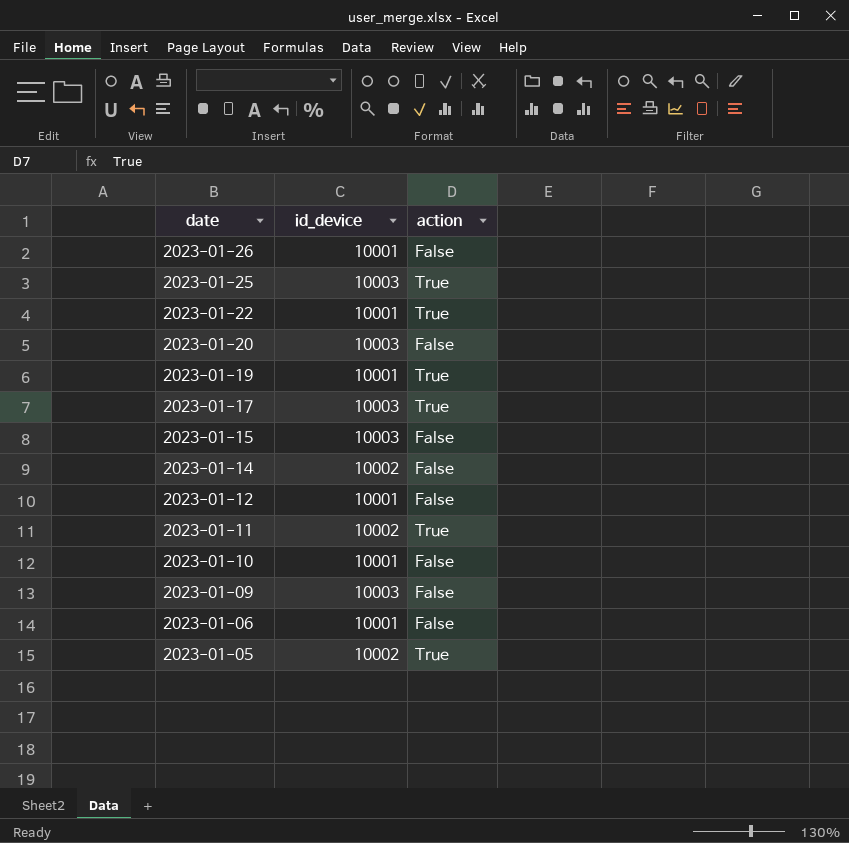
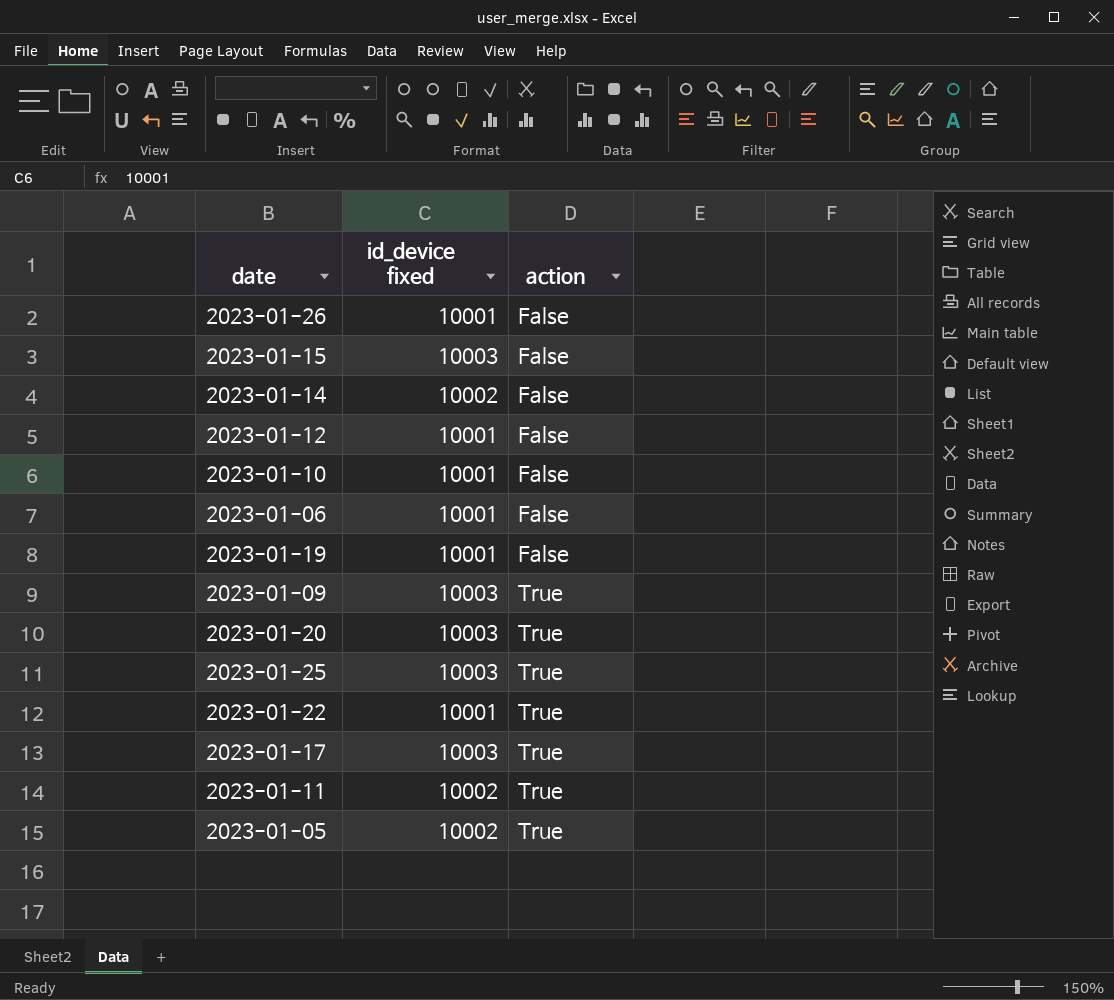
row order: date descending -> action ascending
column name: id_device -> id_device fixed
2023-01-19 | action: True -> False
2023-01-09 | action: False -> True
2023-01-20 | action: False -> True

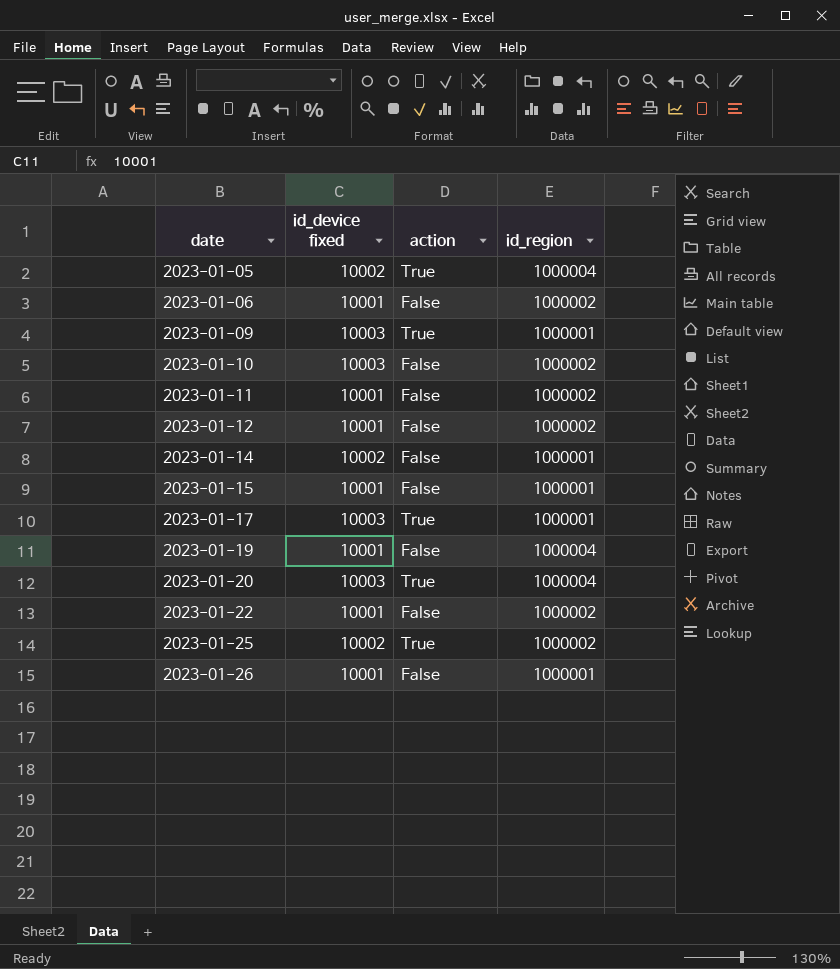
row order: action ascending -> date ascending
column id_region | position: none -> 4
2023-01-10 | id_device fixed: 10001 -> 10003
2023-01-11 | id_device fixed: 10002 -> 10001
2023-01-11 | action: True -> False
2023-01-15 | id_device fixed: 10003 -> 10001
2023-01-22 | action: True -> False
2023-01-25 | id_device fixed: 10003 -> 10002

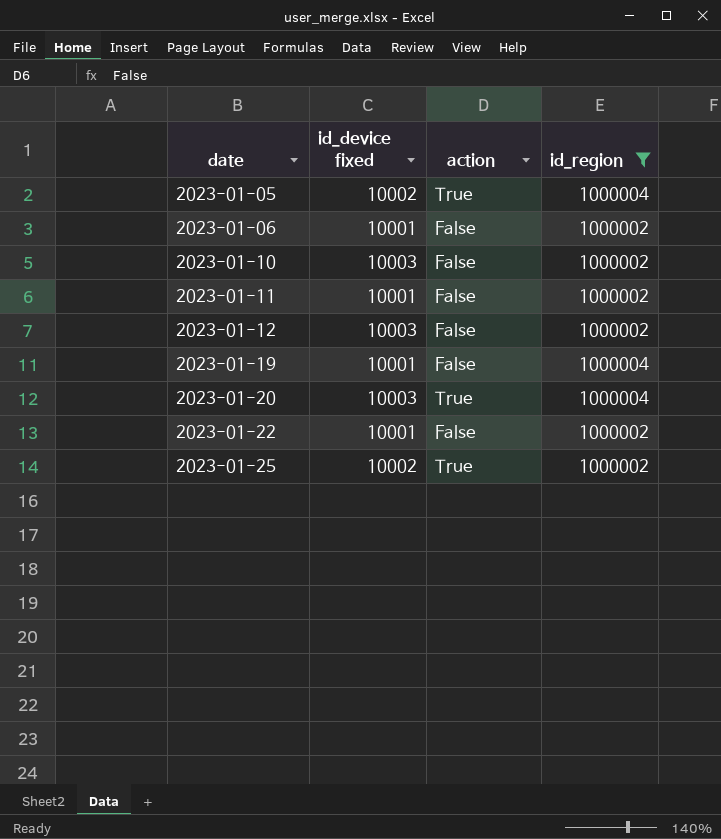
filter: none -> id_region != 1000001
2023-01-12 | id_device fixed: 10001 -> 10003

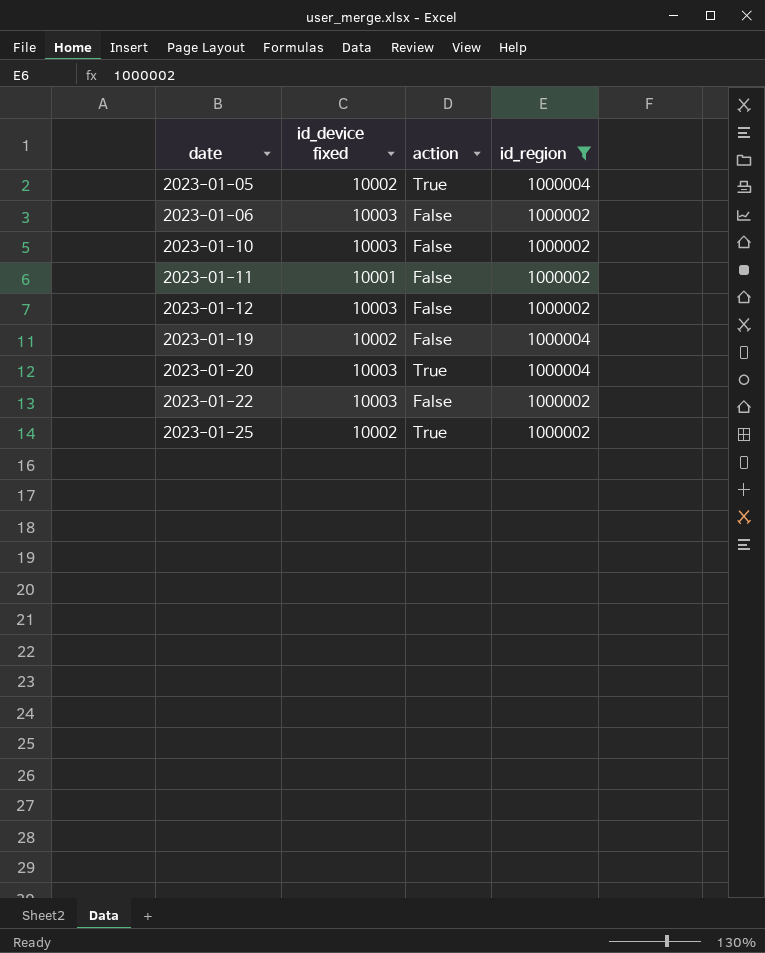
2023-01-06 | id_device fixed: 10001 -> 10003
2023-01-19 | id_device fixed: 10001 -> 10002
2023-01-22 | id_device fixed: 10001 -> 10003

